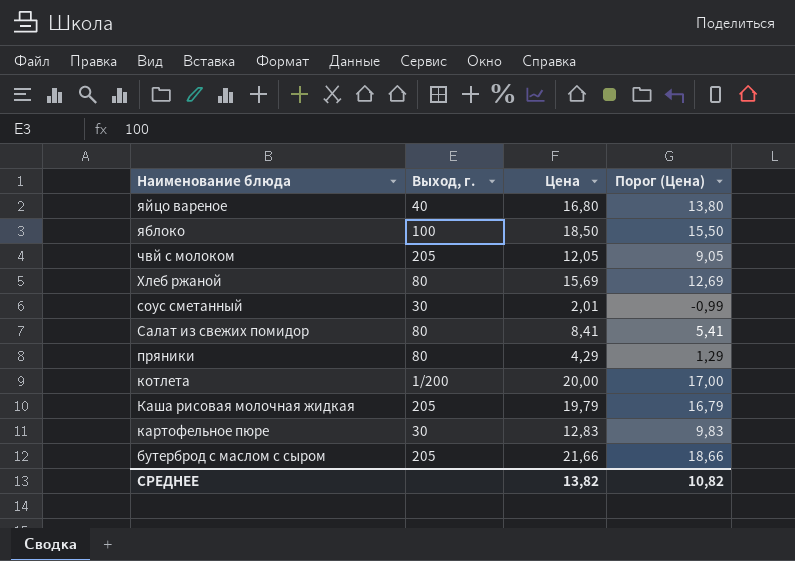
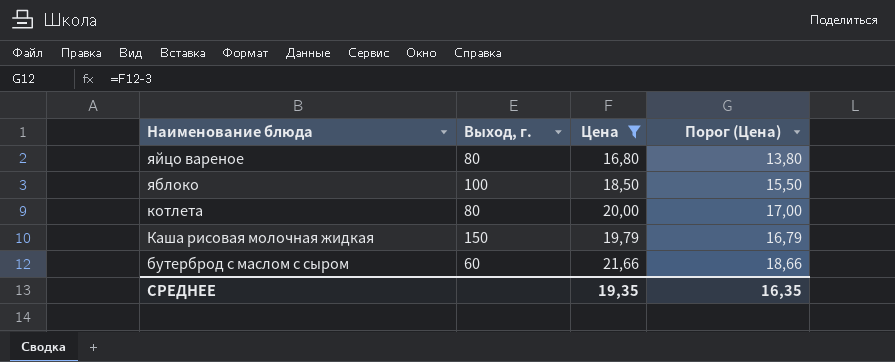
filter: none -> Цена >= 16,80
яйцо вареное | Выход, г.: 40 -> 80
котлета | Выход, г.: 1/200 -> 80
Каша рисовая молочная жидкая | Выход, г.: 205 -> 150
бутерброд с маслом с сыром | Выход, г.: 205 -> 60
СРЕДНЕЕ | Цена: 13,82 -> 19,35
СРЕДНЕЕ | Порог (Цена): 10,82 -> 16,35

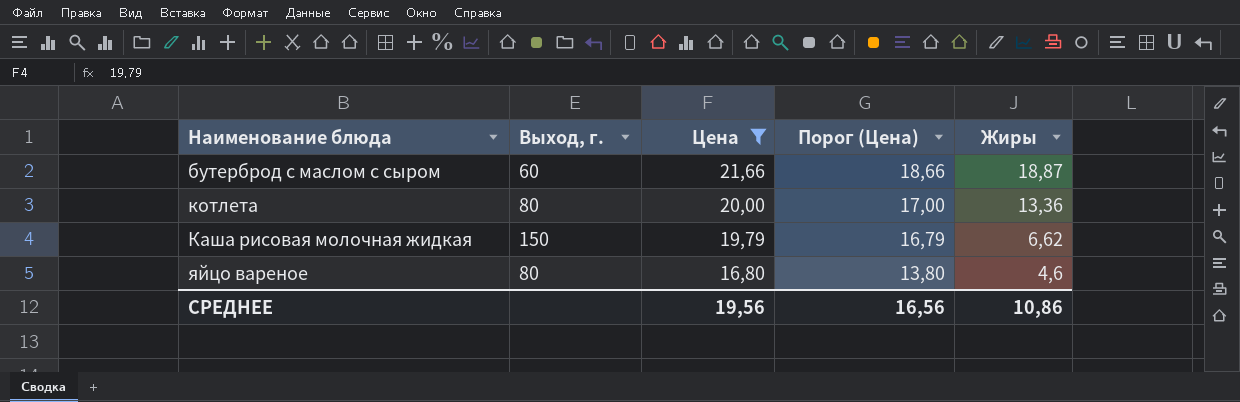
row order: Наименование блюда descending -> Цена descending
column Жиры | position: none -> 5
row яблоко: 100 | 18,50 | 15,50 -> none
СРЕДНЕЕ | Цена: 19,35 -> 19,56
СРЕДНЕЕ | Порог (Цена): 16,35 -> 16,56

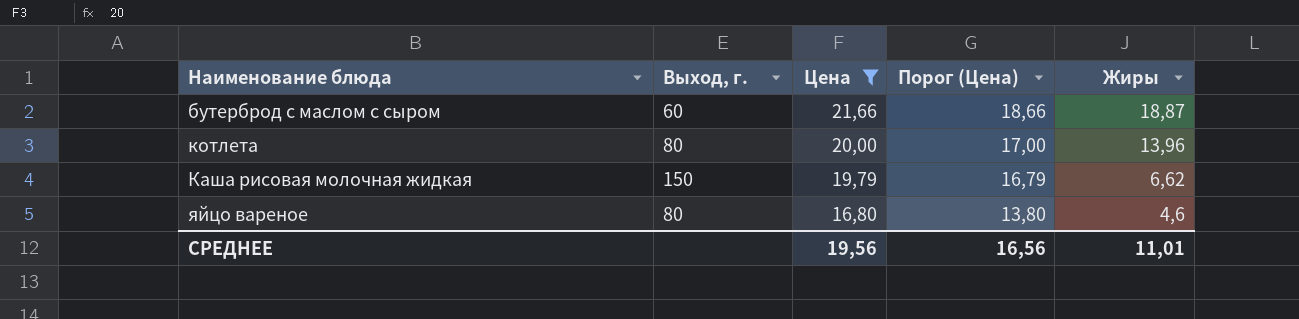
котлета | Жиры: 13,36 -> 13,96
СРЕДНЕЕ | Жиры: 10,86 -> 11,01

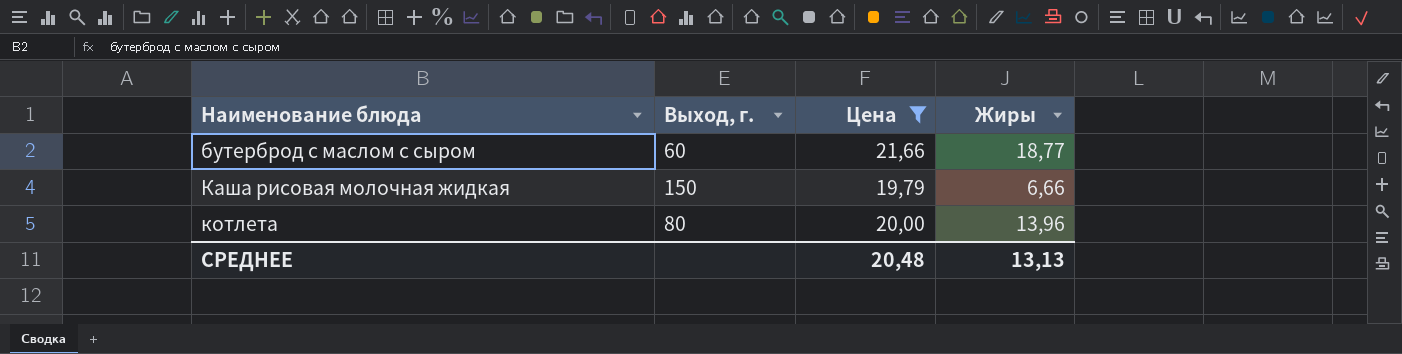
row order: Цена descending -> Наименование блюда ascending
column Порог (Цена) | formula: [Цена] - 3 -> none
row яйцо вареное: 80 | 16,80 | 13,80 | 4,6 -> none
бутерброд с маслом с сыром | Жиры: 18,87 -> 18,77
Каша рисовая молочная жидкая | Жиры: 6,62 -> 6,66
СРЕДНЕЕ | Цена: 19,56 -> 20,48
СРЕДНЕЕ | Жиры: 11,01 -> 13,13

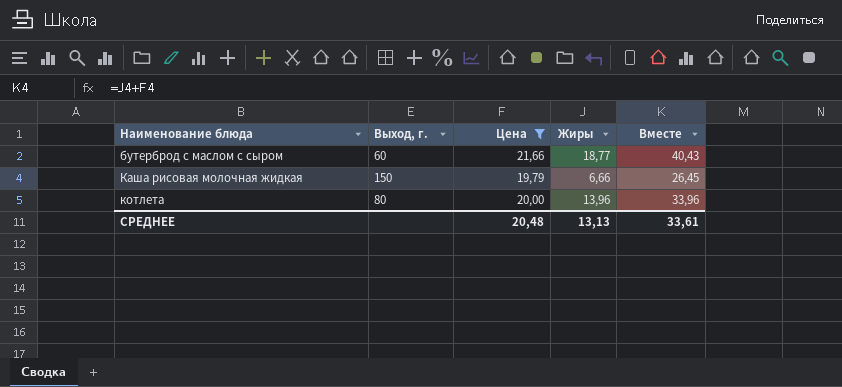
column Вместе | formula: none -> [Цена] + [Жиры]

